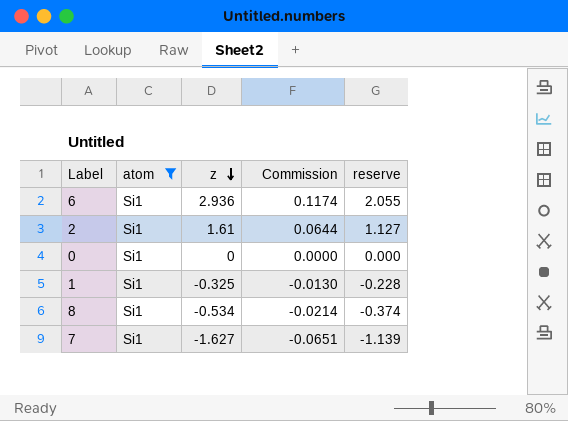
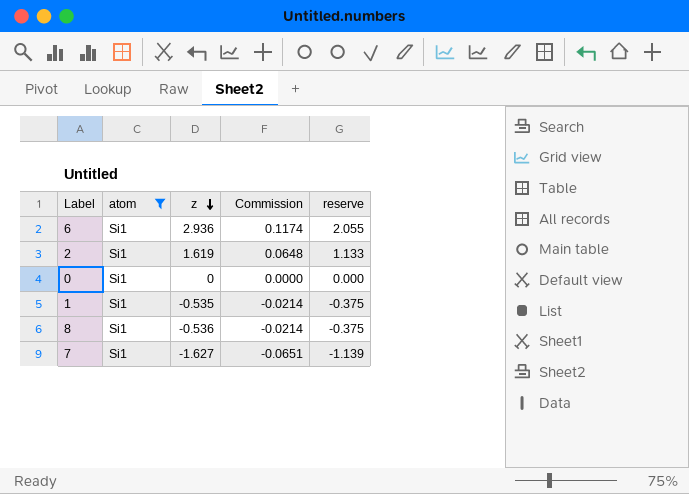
2 | z: 1.61 -> 1.619
2 | Commission: 0.0644 -> 0.0648
2 | reserve: 1.127 -> 1.133
1 | z: -0.325 -> -0.535
1 | Commission: -0.0130 -> -0.0214
1 | reserve: -0.228 -> -0.375
8 | z: -0.534 -> -0.536
8 | reserve: -0.374 -> -0.375

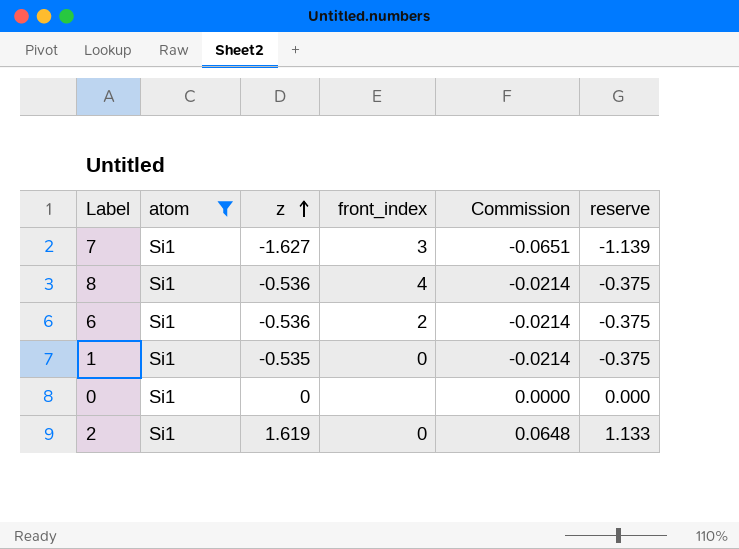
row order: z descending -> z ascending
column front_index | position: none -> 4
6 | z: 2.936 -> -0.536
6 | Commission: 0.1174 -> -0.0214
6 | reserve: 2.055 -> -0.375

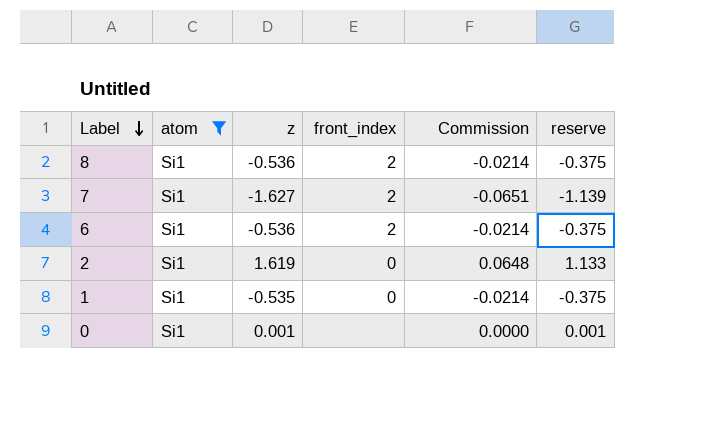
row order: z ascending -> Label descending
8 | front_index: 4 -> 2
7 | front_index: 3 -> 2
0 | z: 0 -> 0.001
0 | reserve: 0.000 -> 0.001

